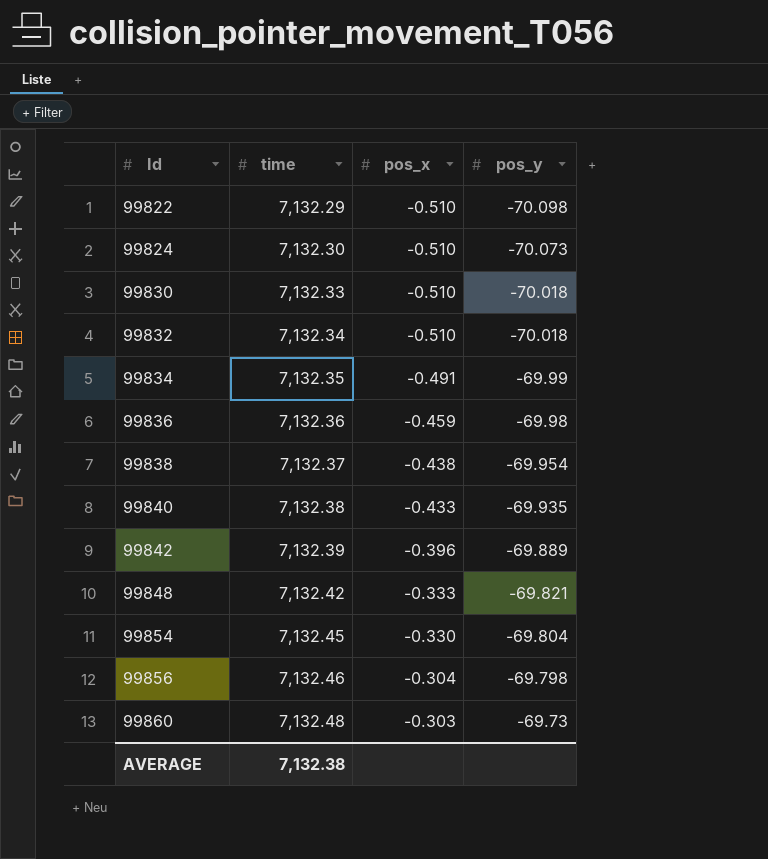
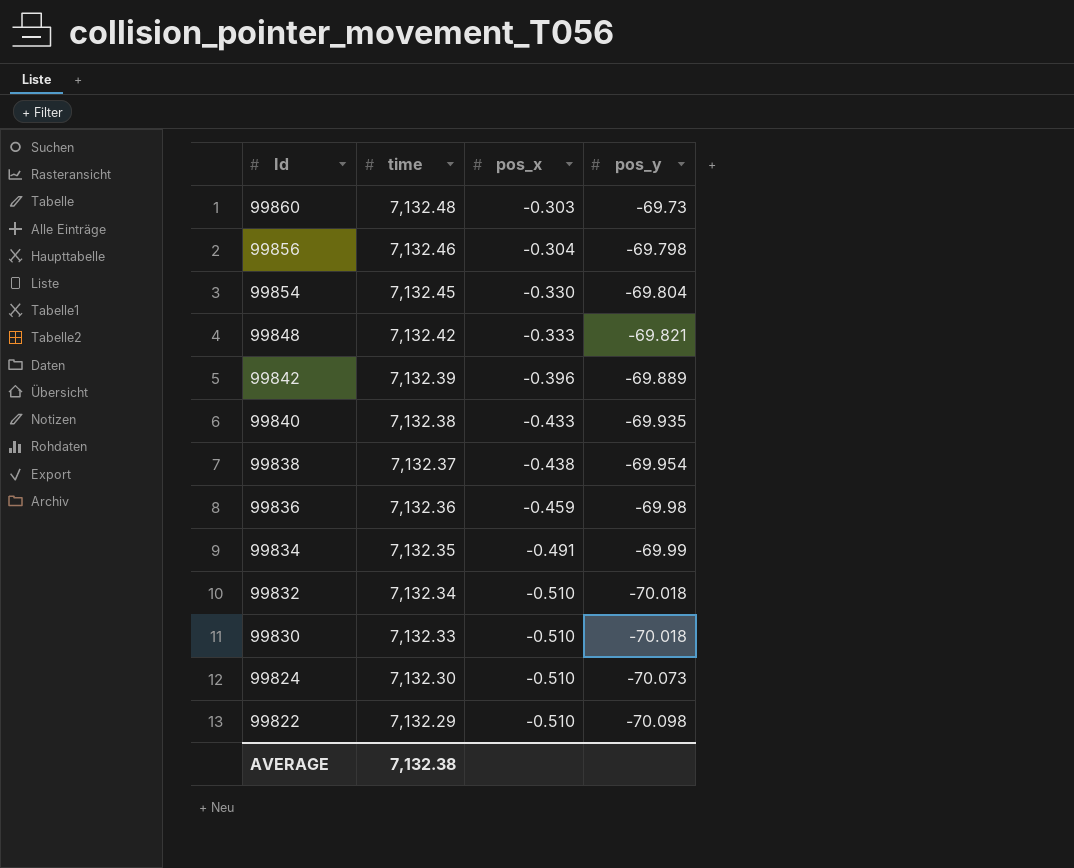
row order: Id ascending -> Id descending

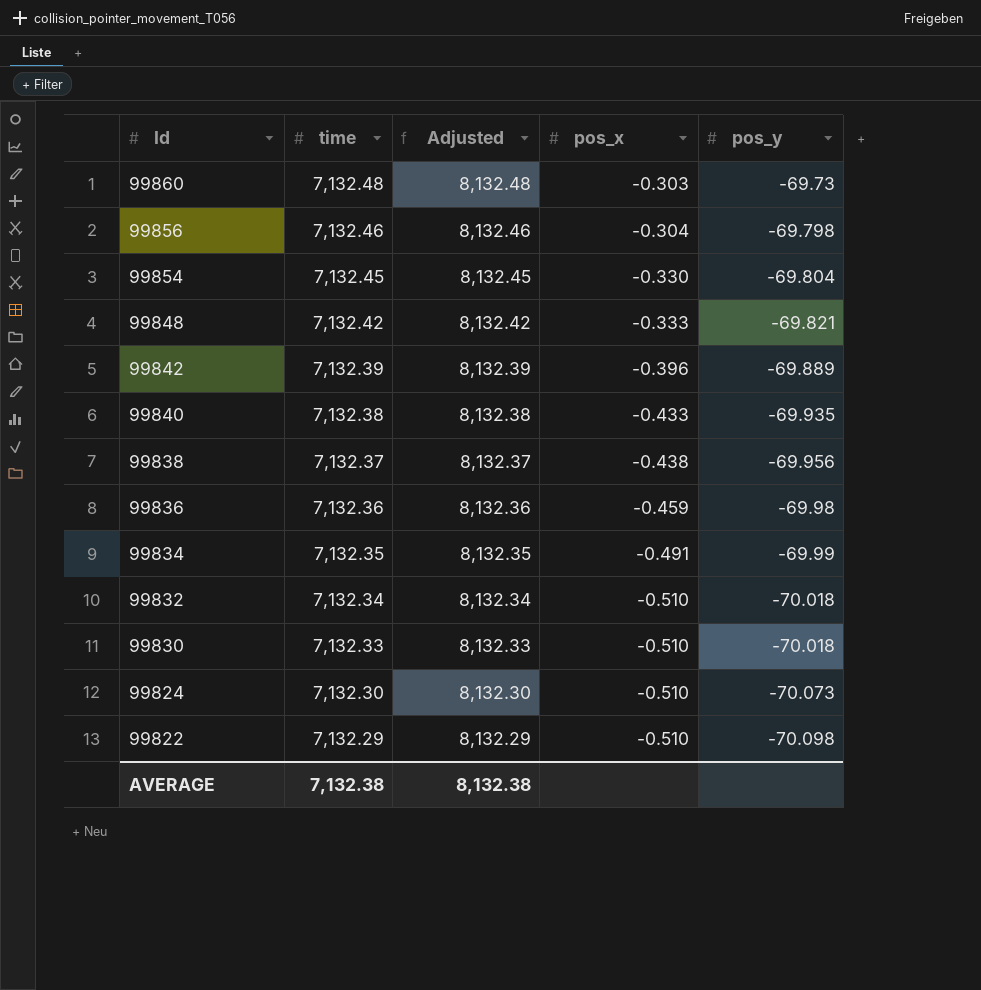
column Adjusted | formula: none -> [time] + 1000
99838 | pos_y: -69.954 -> -69.956

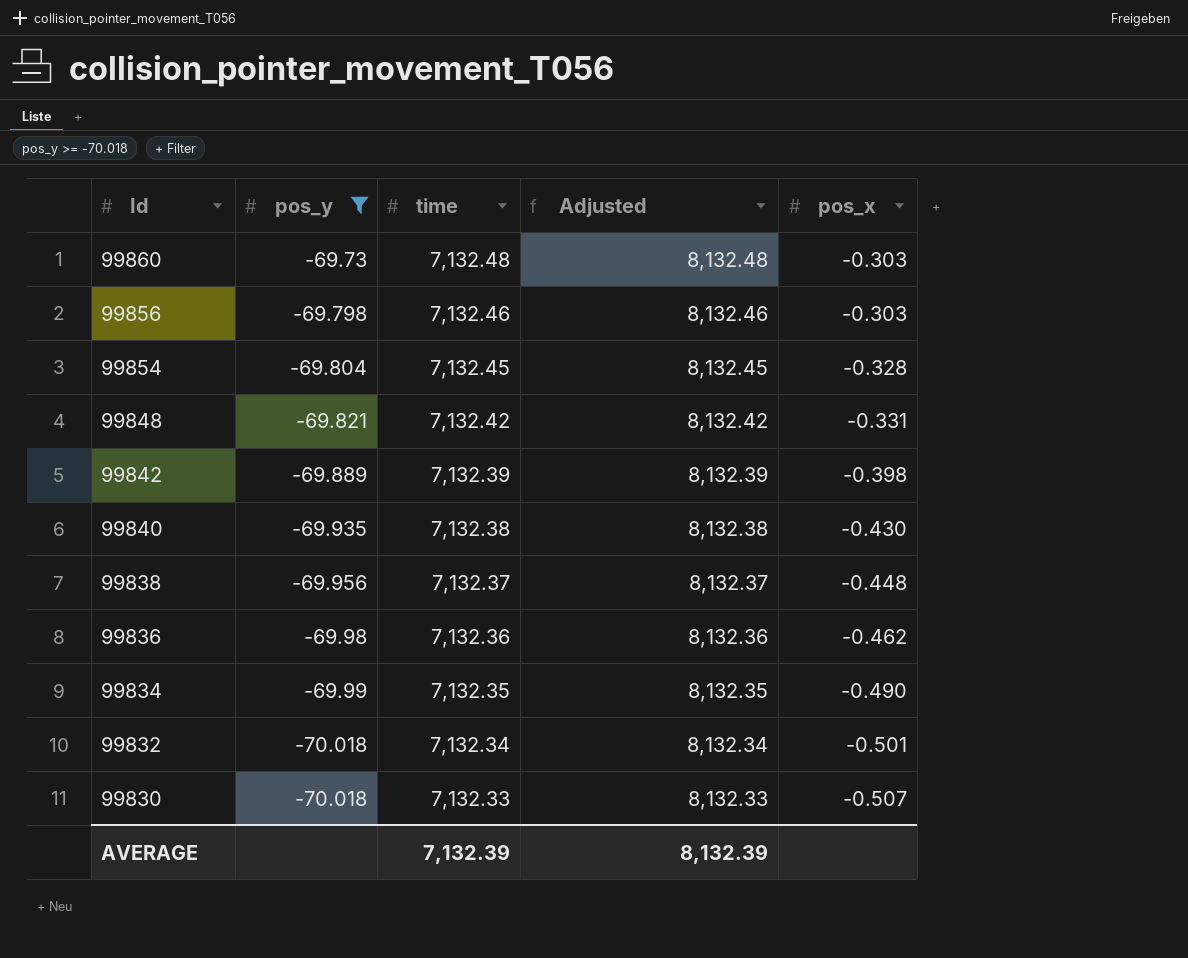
filter: none -> pos_y >= -70.018
column pos_y | position: 5 -> 2
99856 | pos_x: -0.304 -> -0.303
99854 | pos_x: -0.330 -> -0.328
99848 | pos_x: -0.333 -> -0.331
99842 | pos_x: -0.396 -> -0.398
99840 | pos_x: -0.433 -> -0.430
99838 | pos_x: -0.438 -> -0.448
99836 | pos_x: -0.459 -> -0.462
99834 | pos_x: -0.491 -> -0.490
99832 | pos_x: -0.510 -> -0.501
99830 | pos_x: -0.510 -> -0.507
AVERAGE | time: 7,132.38 -> 7,132.39
AVERAGE | Adjusted: 8,132.38 -> 8,132.39

